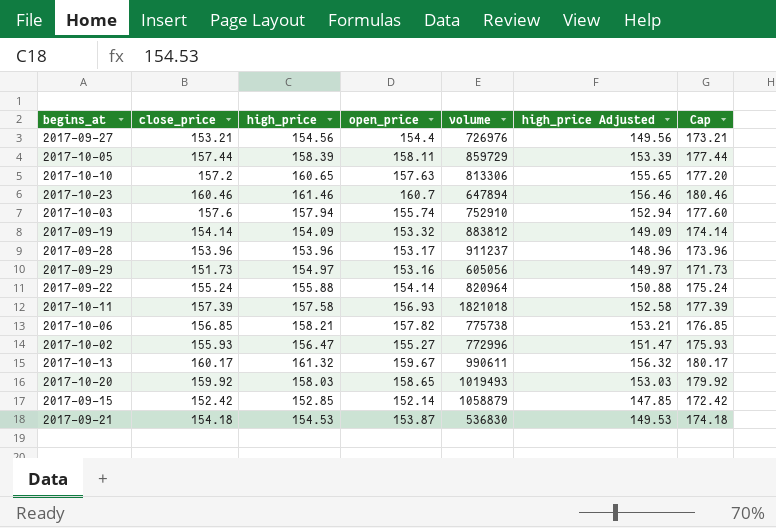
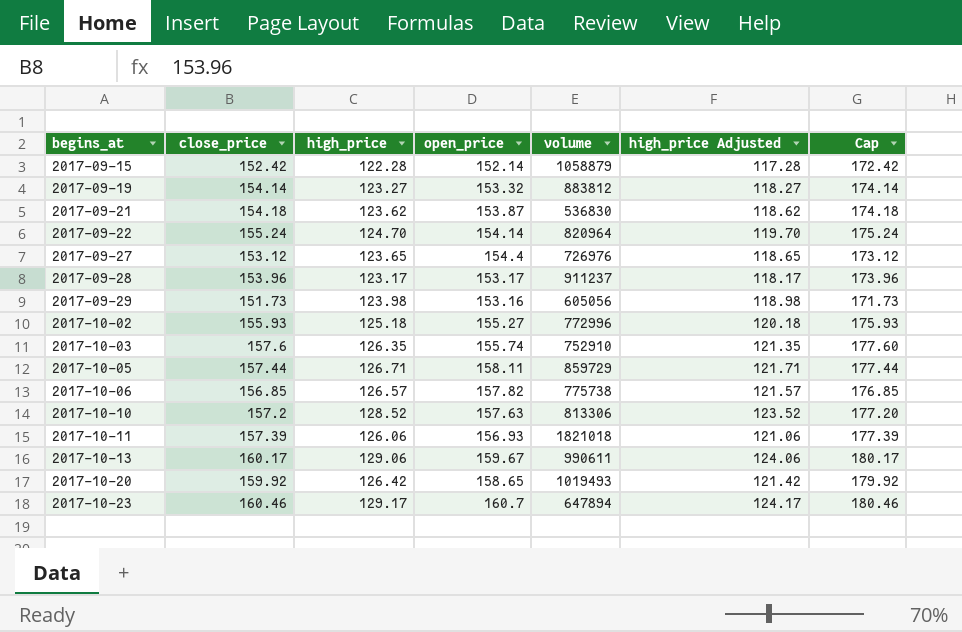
row order: none -> begins_at ascending
2017-09-15 | high_price: 152.85 -> 122.28
2017-09-15 | high_price Adjusted: 147.85 -> 117.28
2017-09-19 | high_price: 154.09 -> 123.27
2017-09-19 | high_price Adjusted: 149.09 -> 118.27
2017-09-21 | high_price: 154.53 -> 123.62
2017-09-21 | high_price Adjusted: 149.53 -> 118.62
2017-09-22 | high_price: 155.88 -> 124.70
2017-09-22 | high_price Adjusted: 150.88 -> 119.70
2017-09-27 | close_price: 153.21 -> 153.12
2017-09-27 | high_price: 154.56 -> 123.65
2017-09-27 | high_price Adjusted: 149.56 -> 118.65
2017-09-27 | Cap: 173.21 -> 173.12
2017-09-28 | high_price: 153.96 -> 123.17
2017-09-28 | high_price Adjusted: 148.96 -> 118.17
2017-09-29 | high_price: 154.97 -> 123.98
2017-09-29 | high_price Adjusted: 149.97 -> 118.98
2017-10-02 | high_price: 156.47 -> 125.18
2017-10-02 | high_price Adjusted: 151.47 -> 120.18
2017-10-03 | high_price: 157.94 -> 126.35
2017-10-03 | high_price Adjusted: 152.94 -> 121.35
2017-10-05 | high_price: 158.39 -> 126.71
2017-10-05 | high_price Adjusted: 153.39 -> 121.71
2017-10-06 | high_price: 158.21 -> 126.57
2017-10-06 | high_price Adjusted: 153.21 -> 121.57
2017-10-10 | high_price: 160.65 -> 128.52
2017-10-10 | high_price Adjusted: 155.65 -> 123.52
2017-10-11 | high_price: 157.58 -> 126.06
2017-10-11 | high_price Adjusted: 152.58 -> 121.06
2017-10-13 | high_price: 161.32 -> 129.06
2017-10-13 | high_price Adjusted: 156.32 -> 124.06
2017-10-20 | high_price: 158.03 -> 126.42
2017-10-20 | high_price Adjusted: 153.03 -> 121.42
2017-10-23 | high_price: 161.46 -> 129.17
2017-10-23 | high_price Adjusted: 156.46 -> 124.17

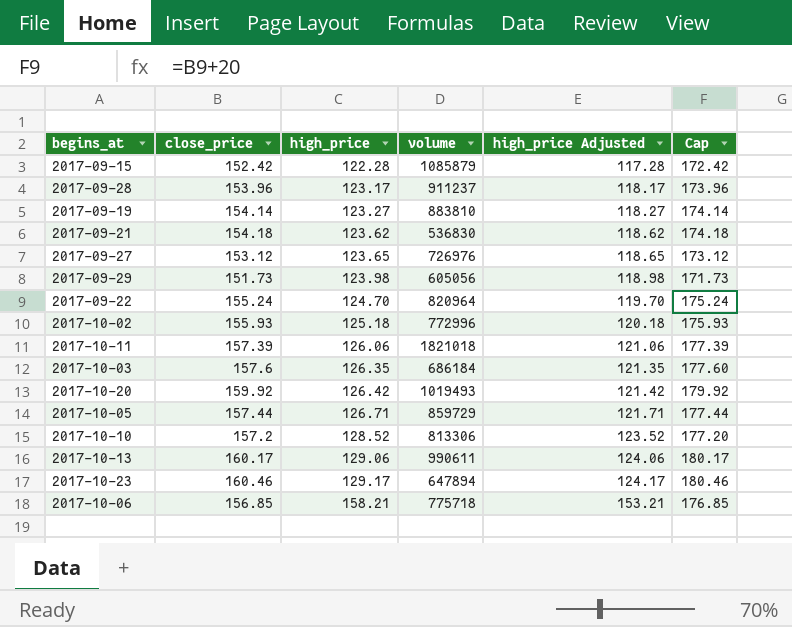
row order: begins_at ascending -> high_price ascending
column open_price | position: 4 -> none
2017-09-15 | volume: 1058879 -> 1085879
2017-09-19 | volume: 883812 -> 883810
2017-10-03 | volume: 752910 -> 686184
2017-10-06 | high_price: 126.57 -> 158.21
2017-10-06 | volume: 775738 -> 775718
2017-10-06 | high_price Adjusted: 121.57 -> 153.21

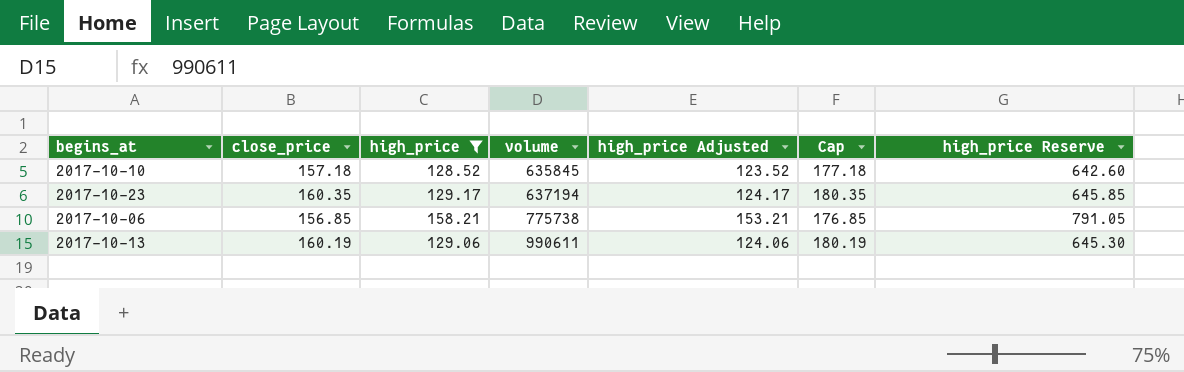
filter: none -> high_price >= 128.52
row order: high_price ascending -> volume ascending
column high_price Reserve | formula: none -> [high_price] * 5
2017-10-10 | close_price: 157.2 -> 157.18
2017-10-10 | volume: 813306 -> 635845
2017-10-10 | Cap: 177.20 -> 177.18
2017-10-23 | close_price: 160.46 -> 160.35
2017-10-23 | volume: 647894 -> 637194
2017-10-23 | Cap: 180.46 -> 180.35
2017-10-06 | volume: 775718 -> 775738
2017-10-13 | close_price: 160.17 -> 160.19
2017-10-13 | Cap: 180.17 -> 180.19

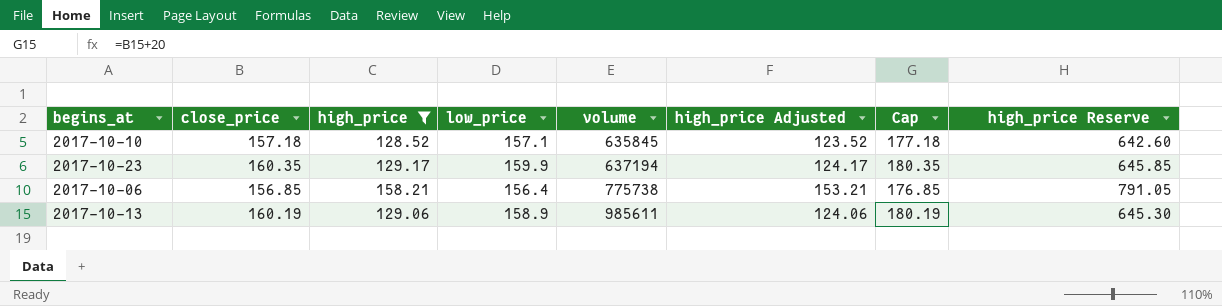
column low_price | position: none -> 4
2017-10-13 | volume: 990611 -> 985611

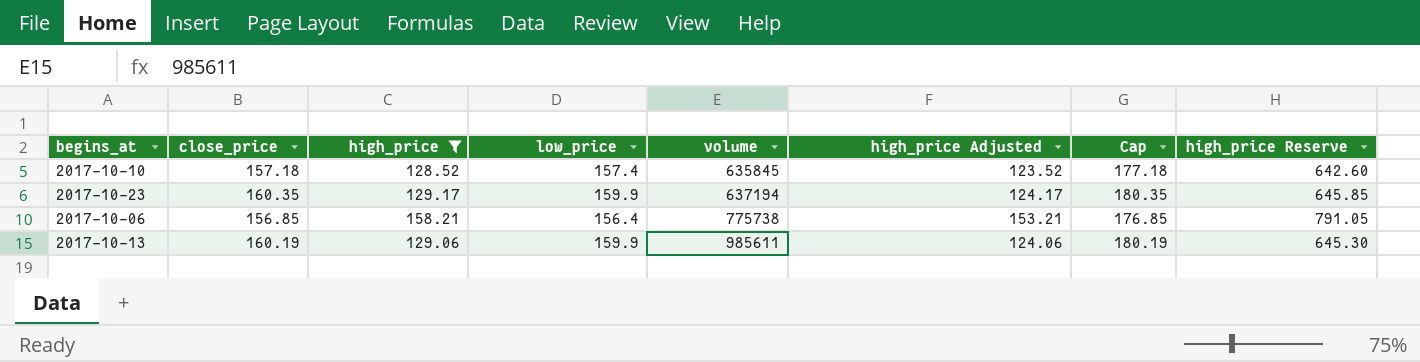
2017-10-10 | low_price: 157.1 -> 157.4
2017-10-13 | low_price: 158.9 -> 159.9

